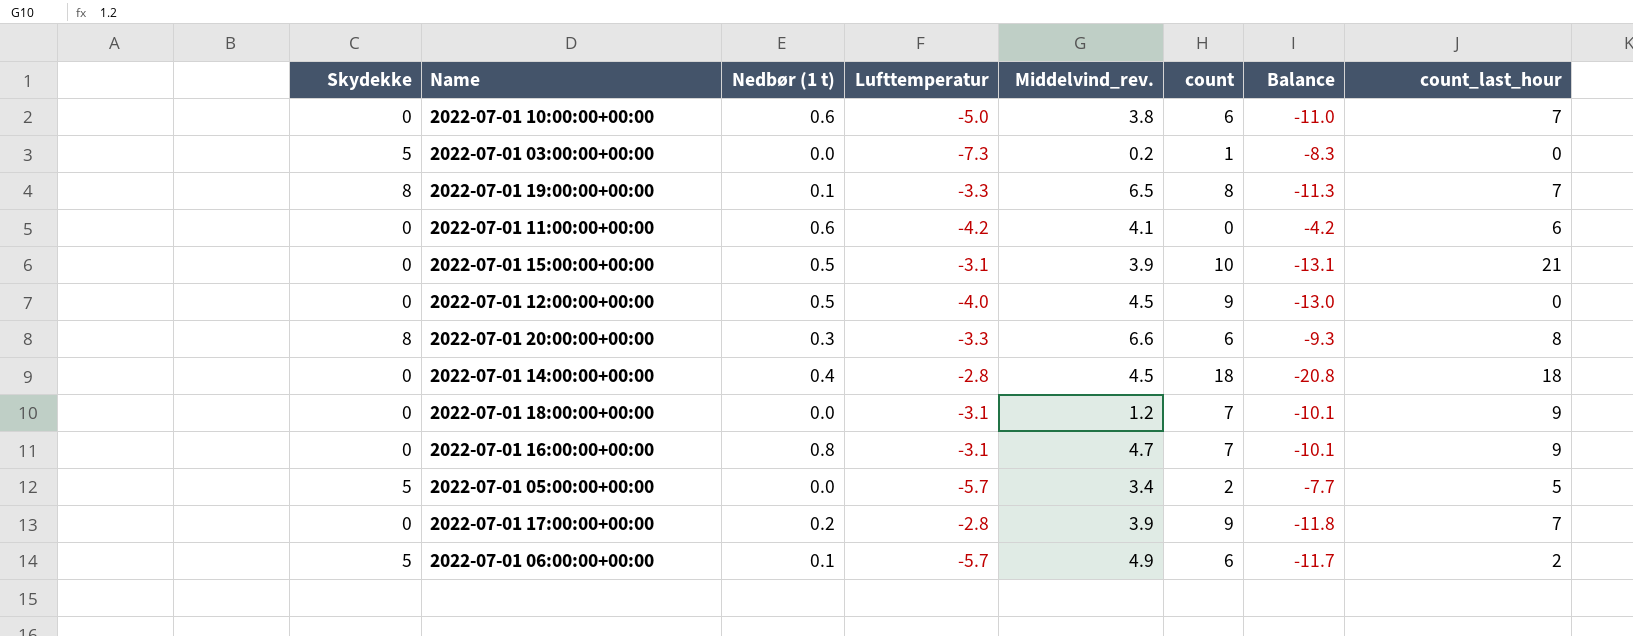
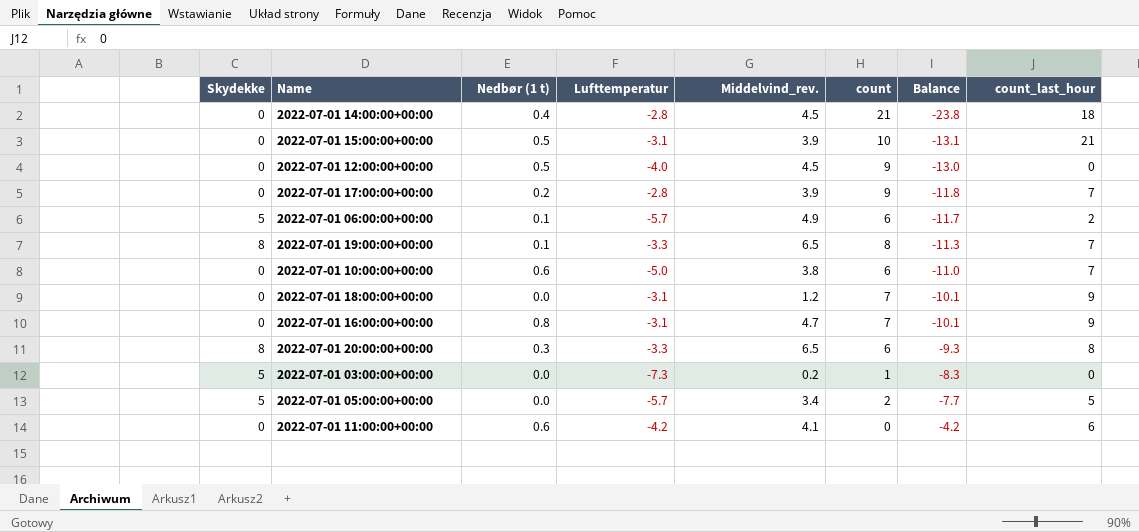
row order: none -> Balance ascending
2022-07-01 14:00:00+00:00 | count: 18 -> 21
2022-07-01 14:00:00+00:00 | Balance: -20.8 -> -23.8
2022-07-01 20:00:00+00:00 | Middelvind_rev.: 6.6 -> 6.5

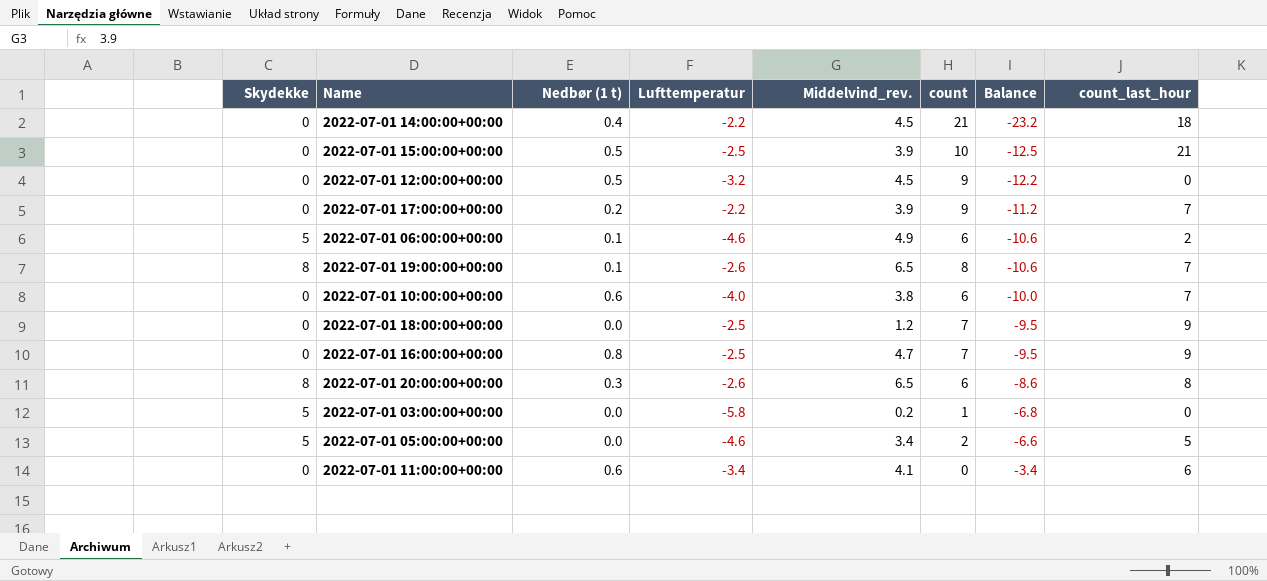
2022-07-01 14:00:00+00:00 | Lufttemperatur: -2.8 -> -2.2
2022-07-01 14:00:00+00:00 | Balance: -23.8 -> -23.2
2022-07-01 15:00:00+00:00 | Lufttemperatur: -3.1 -> -2.5
2022-07-01 15:00:00+00:00 | Balance: -13.1 -> -12.5
2022-07-01 12:00:00+00:00 | Lufttemperatur: -4.0 -> -3.2
2022-07-01 12:00:00+00:00 | Balance: -13.0 -> -12.2
2022-07-01 17:00:00+00:00 | Lufttemperatur: -2.8 -> -2.2
2022-07-01 17:00:00+00:00 | Balance: -11.8 -> -11.2
2022-07-01 06:00:00+00:00 | Lufttemperatur: -5.7 -> -4.6
2022-07-01 06:00:00+00:00 | Balance: -11.7 -> -10.6
2022-07-01 19:00:00+00:00 | Lufttemperatur: -3.3 -> -2.6
2022-07-01 19:00:00+00:00 | Balance: -11.3 -> -10.6
2022-07-01 10:00:00+00:00 | Lufttemperatur: -5.0 -> -4.0
2022-07-01 10:00:00+00:00 | Balance: -11.0 -> -10.0
2022-07-01 18:00:00+00:00 | Lufttemperatur: -3.1 -> -2.5
2022-07-01 18:00:00+00:00 | Balance: -10.1 -> -9.5
2022-07-01 16:00:00+00:00 | Lufttemperatur: -3.1 -> -2.5
2022-07-01 16:00:00+00:00 | Balance: -10.1 -> -9.5
2022-07-01 20:00:00+00:00 | Lufttemperatur: -3.3 -> -2.6
2022-07-01 20:00:00+00:00 | Balance: -9.3 -> -8.6
2022-07-01 03:00:00+00:00 | Lufttemperatur: -7.3 -> -5.8
2022-07-01 03:00:00+00:00 | Balance: -8.3 -> -6.8
2022-07-01 05:00:00+00:00 | Lufttemperatur: -5.7 -> -4.6
2022-07-01 05:00:00+00:00 | Balance: -7.7 -> -6.6
2022-07-01 11:00:00+00:00 | Lufttemperatur: -4.2 -> -3.4
2022-07-01 11:00:00+00:00 | Balance: -4.2 -> -3.4

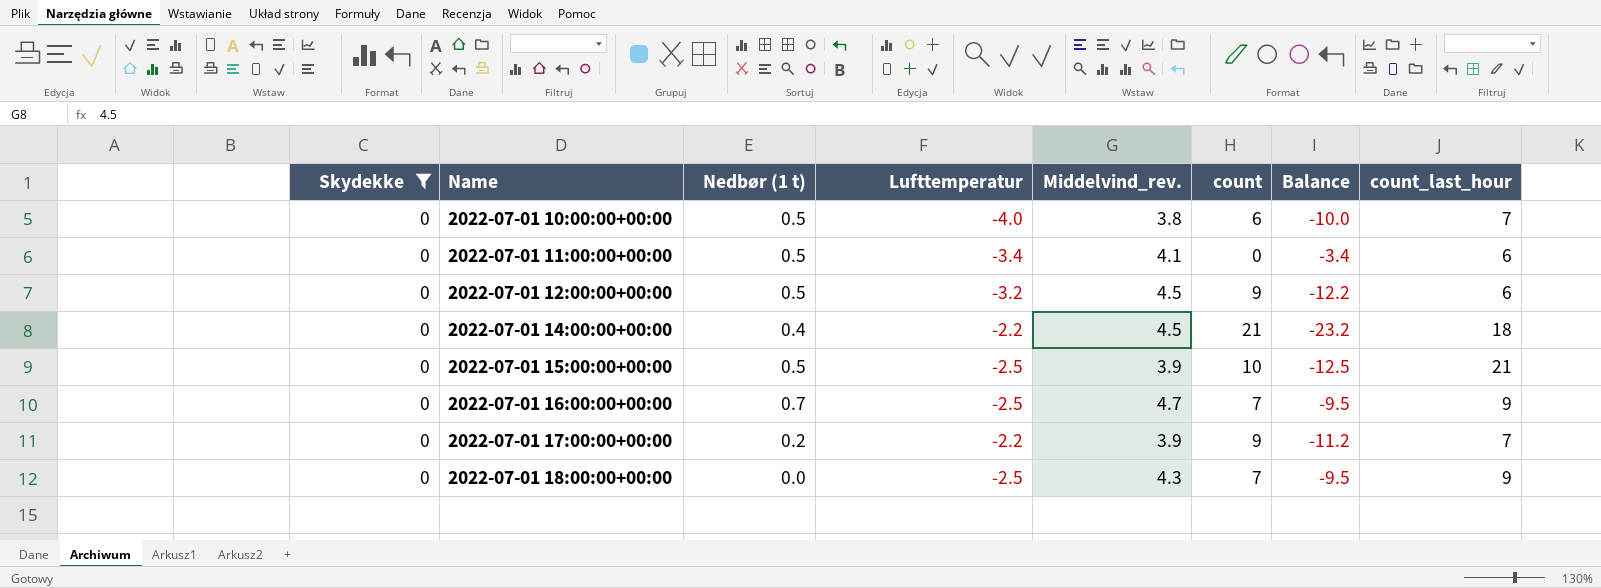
filter: none -> Skydekke = 0
row order: Balance ascending -> Name ascending
2022-07-01 10:00:00+00:00 | Nedbør (1 t): 0.6 -> 0.5
2022-07-01 11:00:00+00:00 | Nedbør (1 t): 0.6 -> 0.5
2022-07-01 12:00:00+00:00 | count_last_hour: 0 -> 6
2022-07-01 16:00:00+00:00 | Nedbør (1 t): 0.8 -> 0.7
2022-07-01 18:00:00+00:00 | Middelvind_rev.: 1.2 -> 4.3

